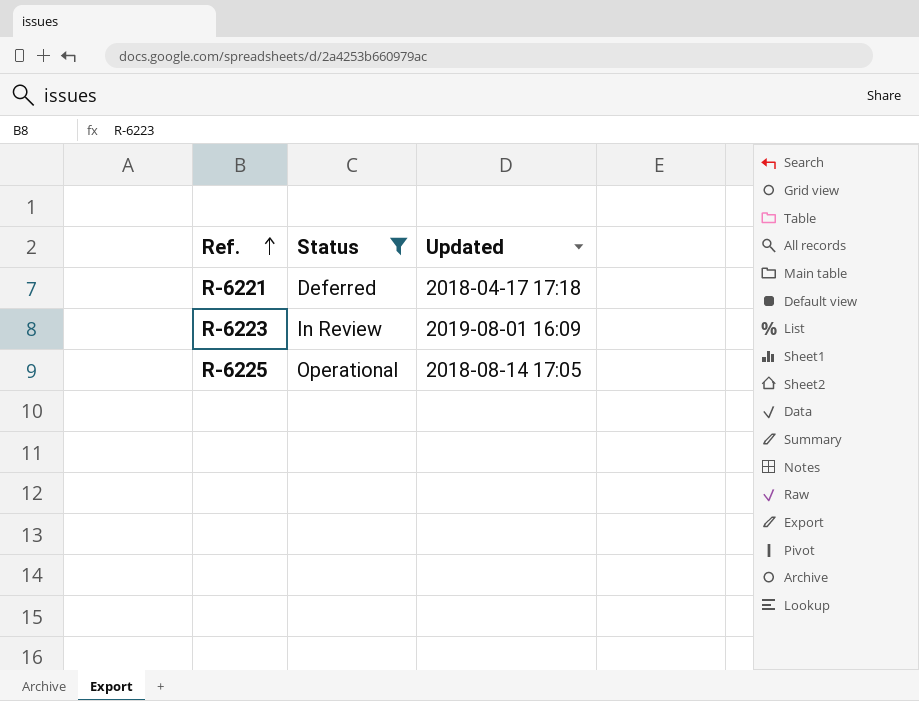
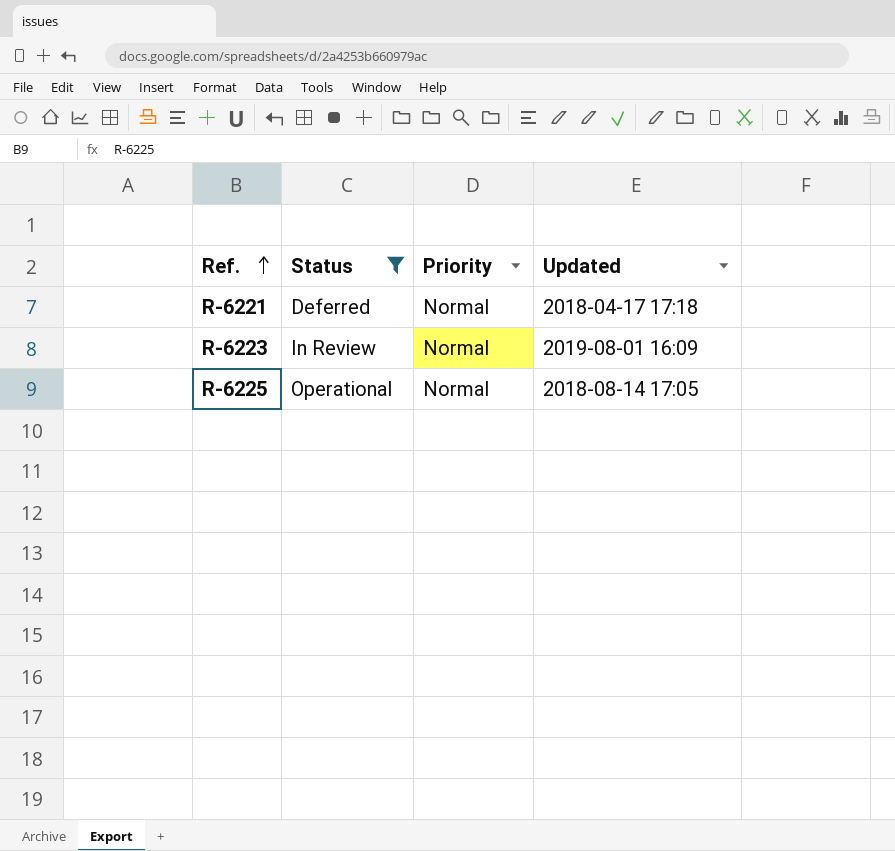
column Priority | position: none -> 3

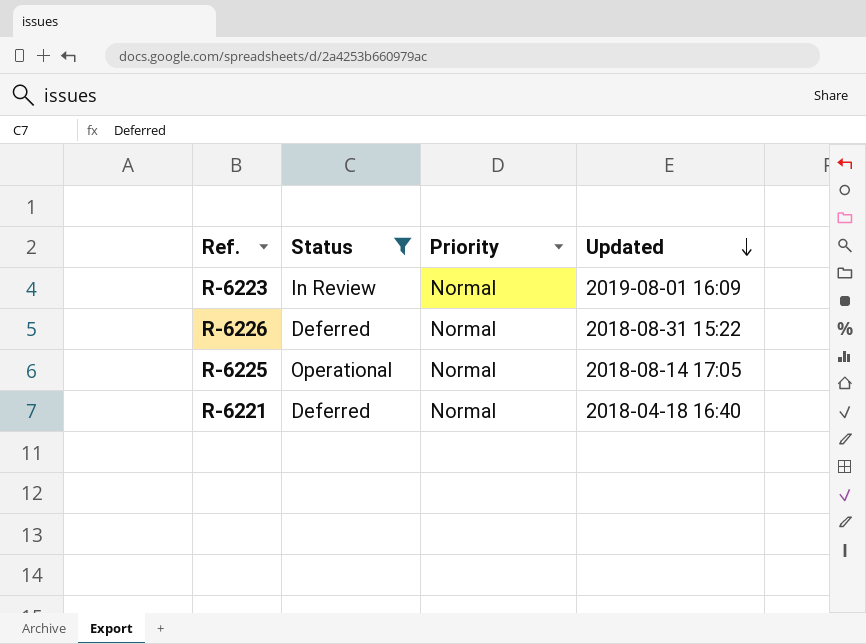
row order: Ref. ascending -> Updated descending
row R-6226: none -> Deferred | Normal | 2018-08-31 15:22
R-6221 | Updated: 2018-04-17 17:18 -> 2018-04-18 16:40

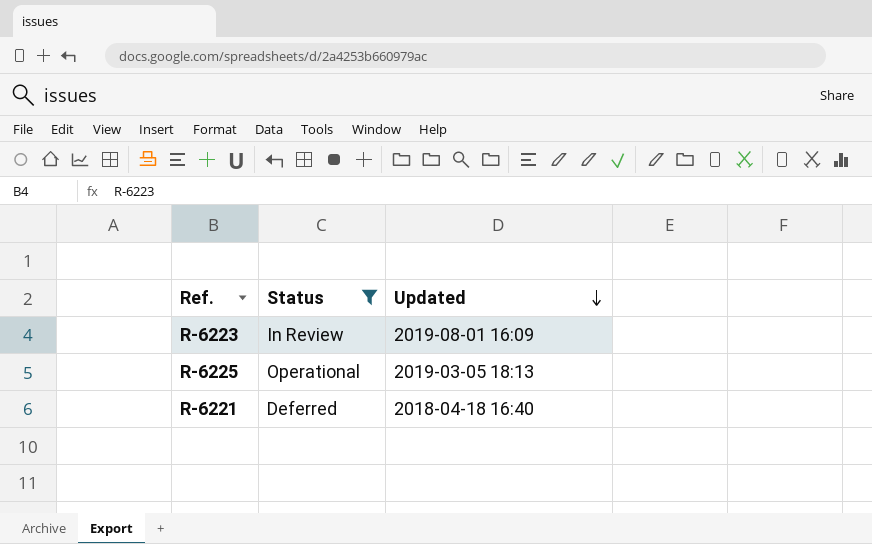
column Priority | position: 3 -> none
row R-6226: Deferred | Normal | 2018-08-31 15:22 -> none
R-6225 | Updated: 2018-08-14 17:05 -> 2019-03-05 18:13

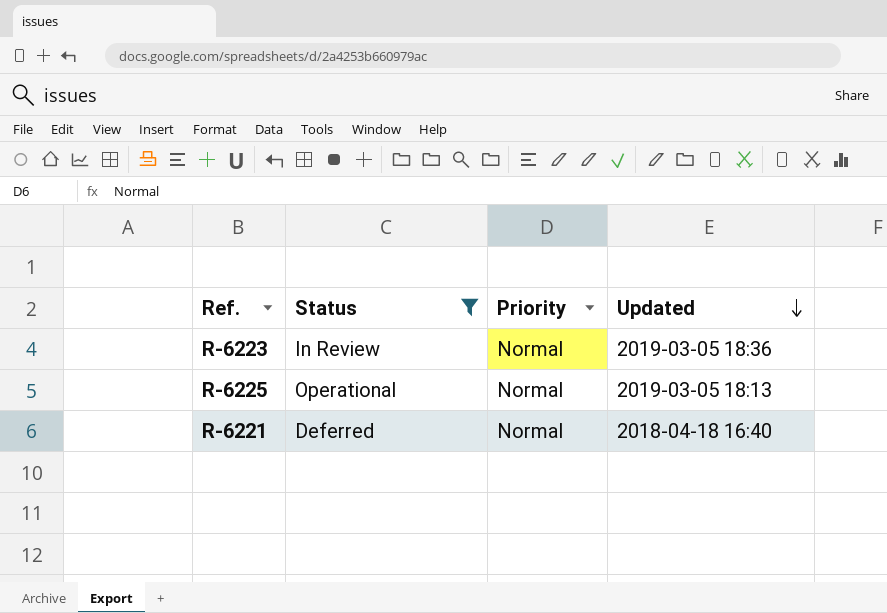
column Priority | position: none -> 3
R-6223 | Updated: 2019-08-01 16:09 -> 2019-03-05 18:36

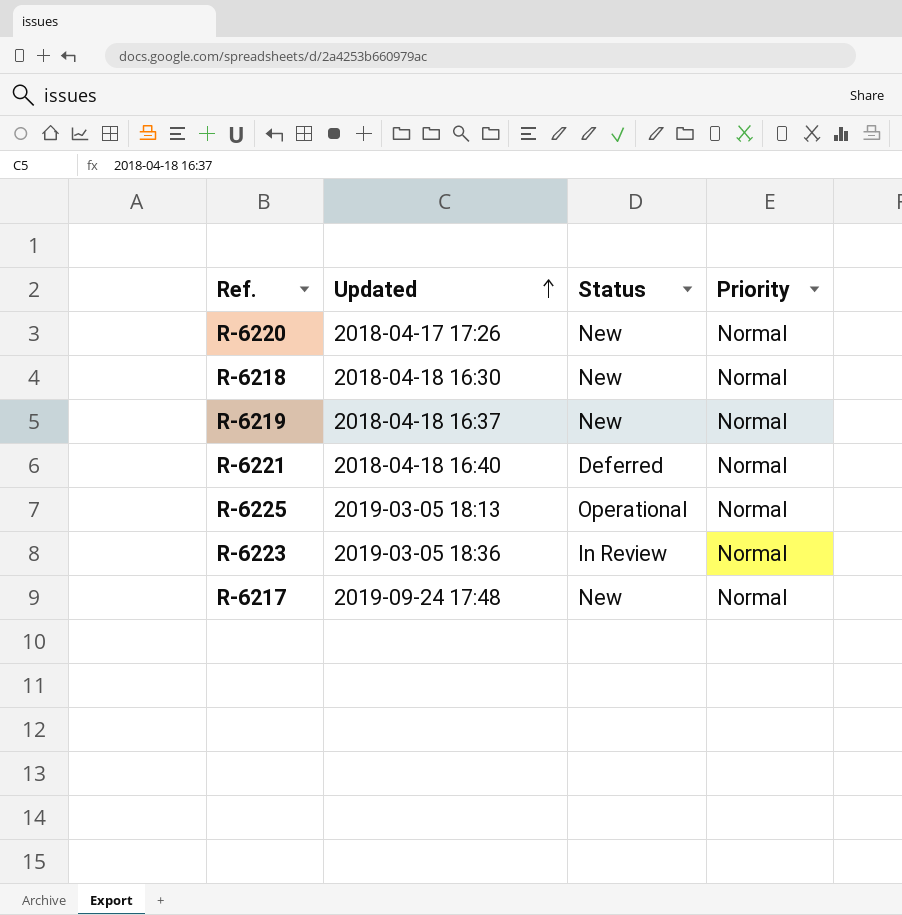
filter: Status != New -> none
row order: Updated descending -> Updated ascending
column Updated | position: 4 -> 2

